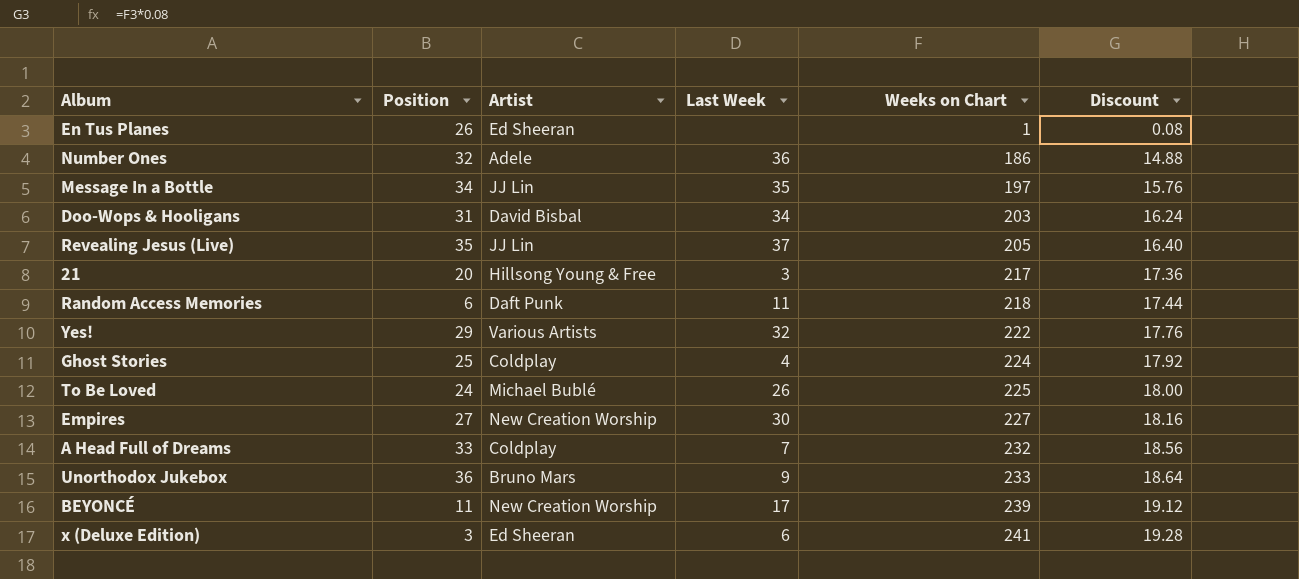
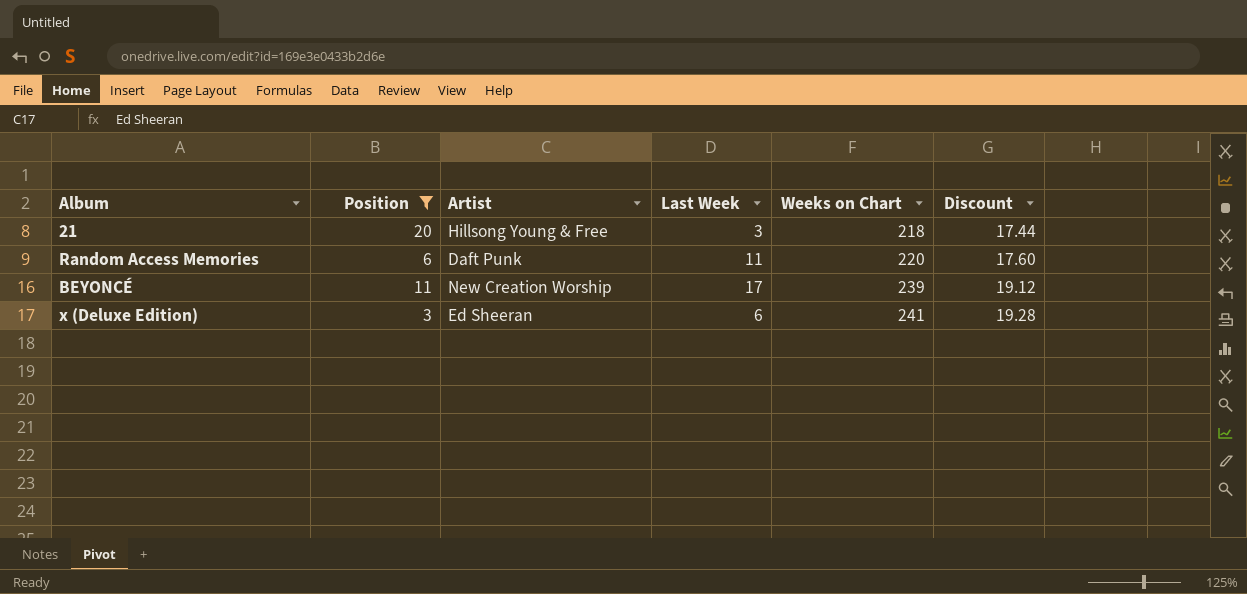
filter: none -> Position <= 20
21 | Weeks on Chart: 217 -> 218
21 | Discount: 17.36 -> 17.44
Random Access Memories | Weeks on Chart: 218 -> 220
Random Access Memories | Discount: 17.44 -> 17.60

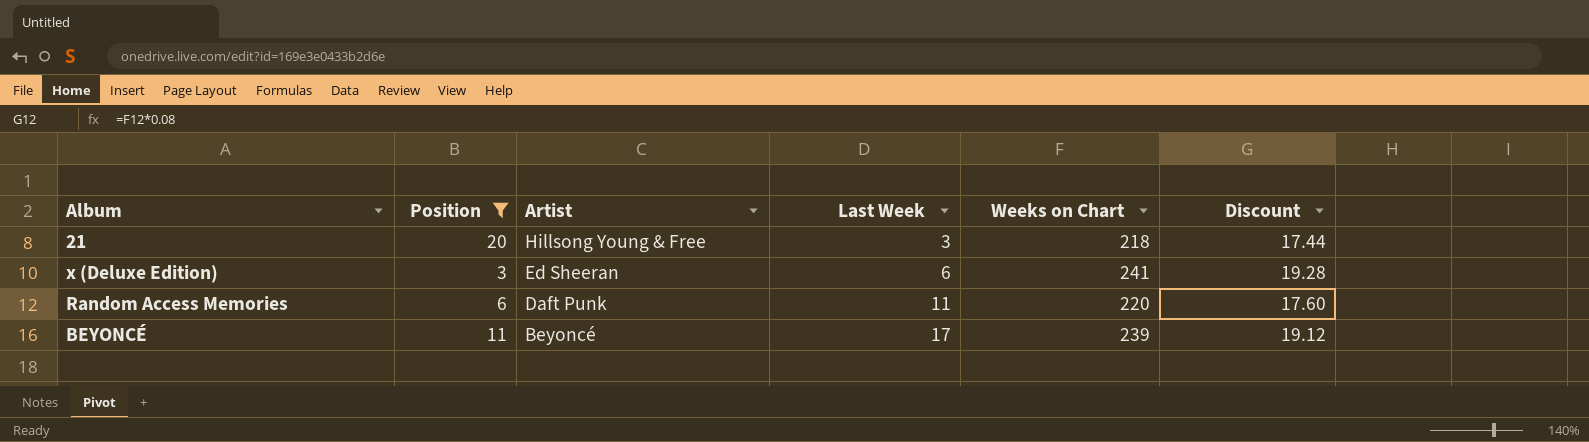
row order: Weeks on Chart ascending -> Artist descending
BEYONCÉ | Artist: New Creation Worship -> Beyoncé

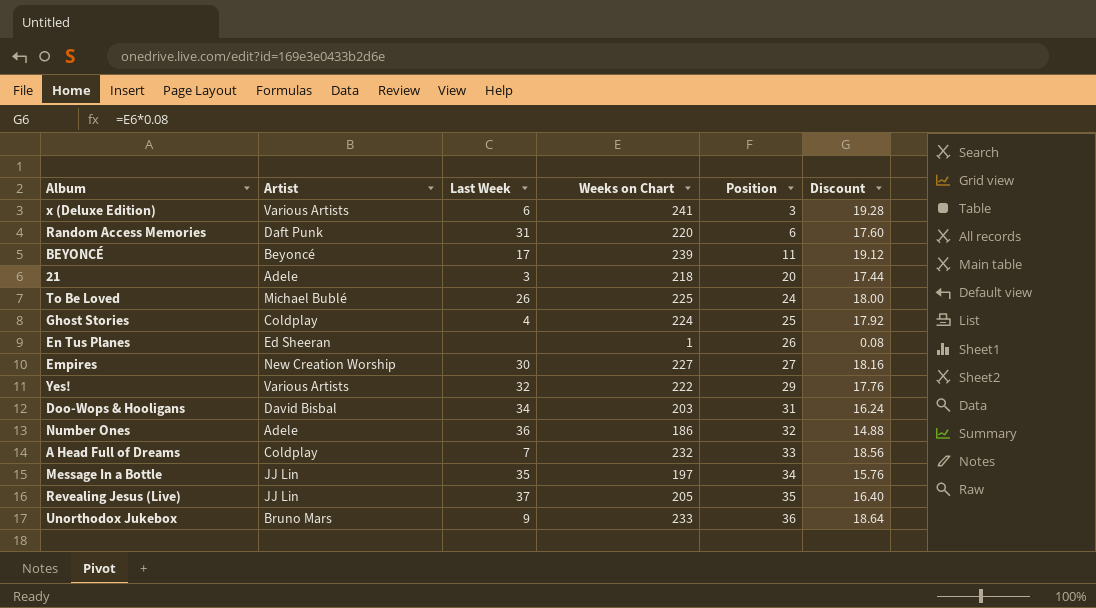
filter: Position <= 20 -> none
row order: Artist descending -> Position ascending
column Position | position: 2 -> 5
x (Deluxe Edition) | Artist: Ed Sheeran -> Various Artists
Random Access Memories | Last Week: 11 -> 31
21 | Artist: Hillsong Young & Free -> Adele

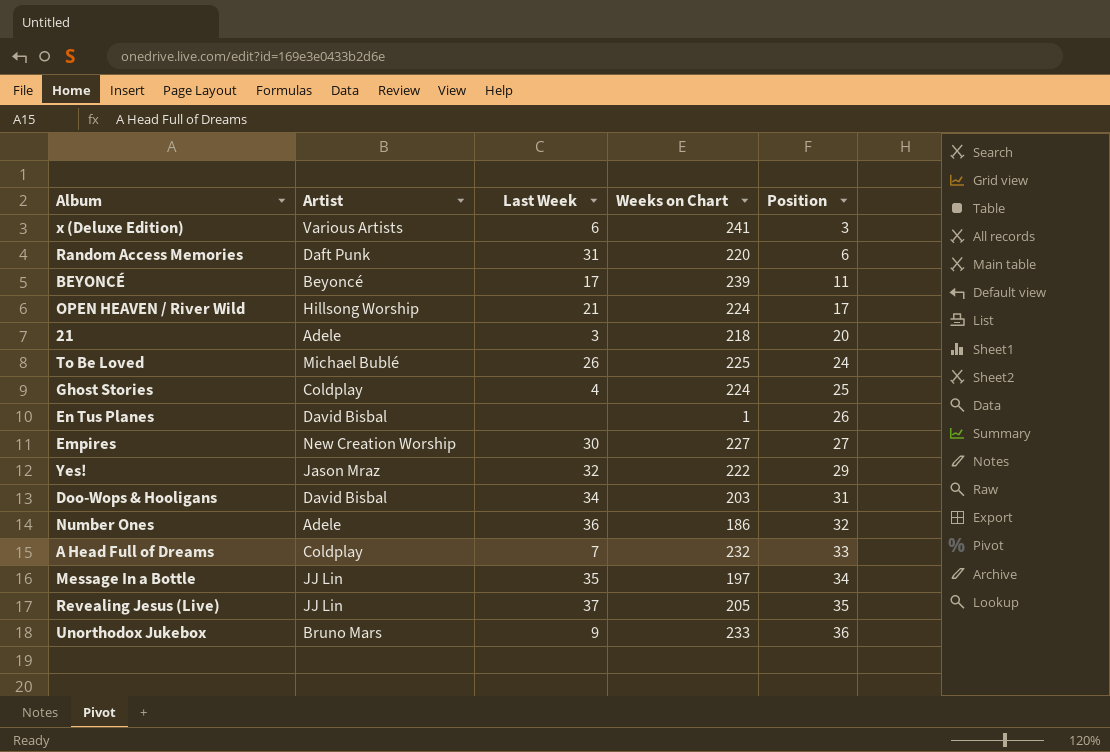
column Discount | formula: [Weeks on Chart] * 0.08 -> none
row OPEN HEAVEN / River Wild: none -> Hillsong Worship | 21 | 224 | 17
En Tus Planes | Artist: Ed Sheeran -> David Bisbal
Yes! | Artist: Various Artists -> Jason Mraz

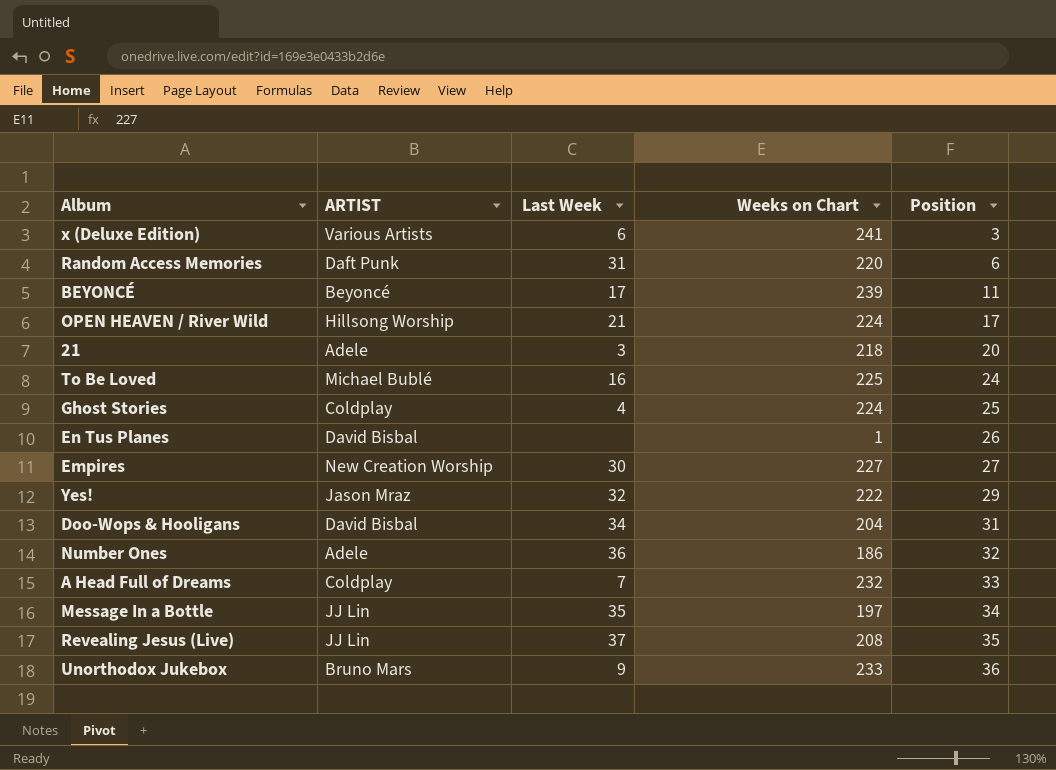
column name: Artist -> ARTIST
To Be Loved | Last Week: 26 -> 16
Doo-Wops & Hooligans | Weeks on Chart: 203 -> 204
Revealing Jesus (Live) | Weeks on Chart: 205 -> 208

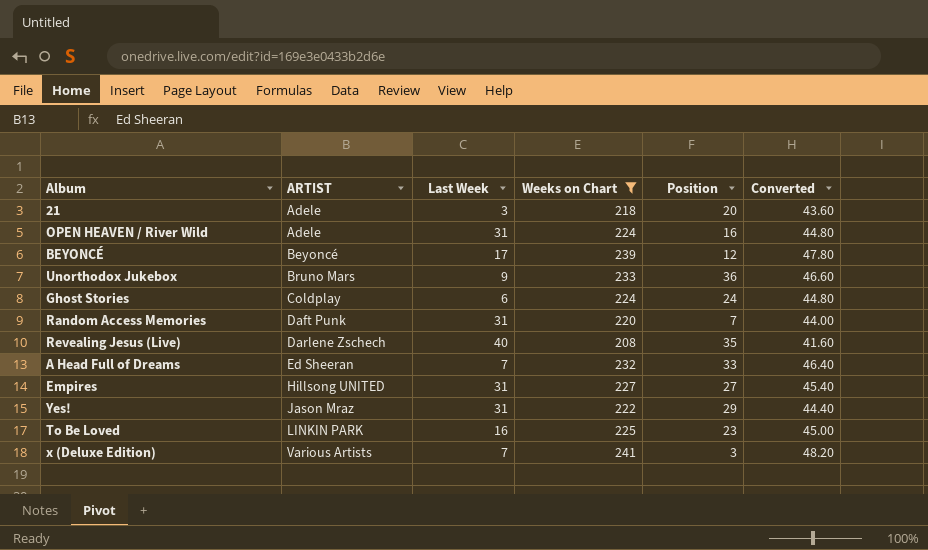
filter: none -> Weeks on Chart >= 208
row order: Position ascending -> ARTIST ascending
column Converted | formula: none -> [Weeks on Chart] * 0.2
OPEN HEAVEN / River Wild | ARTIST: Hillsong Worship -> Adele
OPEN HEAVEN / River Wild | Last Week: 21 -> 31
OPEN HEAVEN / River Wild | Position: 17 -> 16
BEYONCÉ | Position: 11 -> 12
Ghost Stories | Last Week: 4 -> 6
Ghost Stories | Position: 25 -> 24
Random Access Memories | Position: 6 -> 7
Revealing Jesus (Live) | ARTIST: JJ Lin -> Darlene Zschech
Revealing Jesus (Live) | Last Week: 37 -> 40
A Head Full of Dreams | ARTIST: Coldplay -> Ed Sheeran
Empires | ARTIST: New Creation Worship -> Hillsong UNITED
Empires | Last Week: 30 -> 31
Yes! | Last Week: 32 -> 31
To Be Loved | ARTIST: Michael Bublé -> LINKIN PARK
To Be Loved | Position: 24 -> 23
x (Deluxe Edition) | Last Week: 6 -> 7

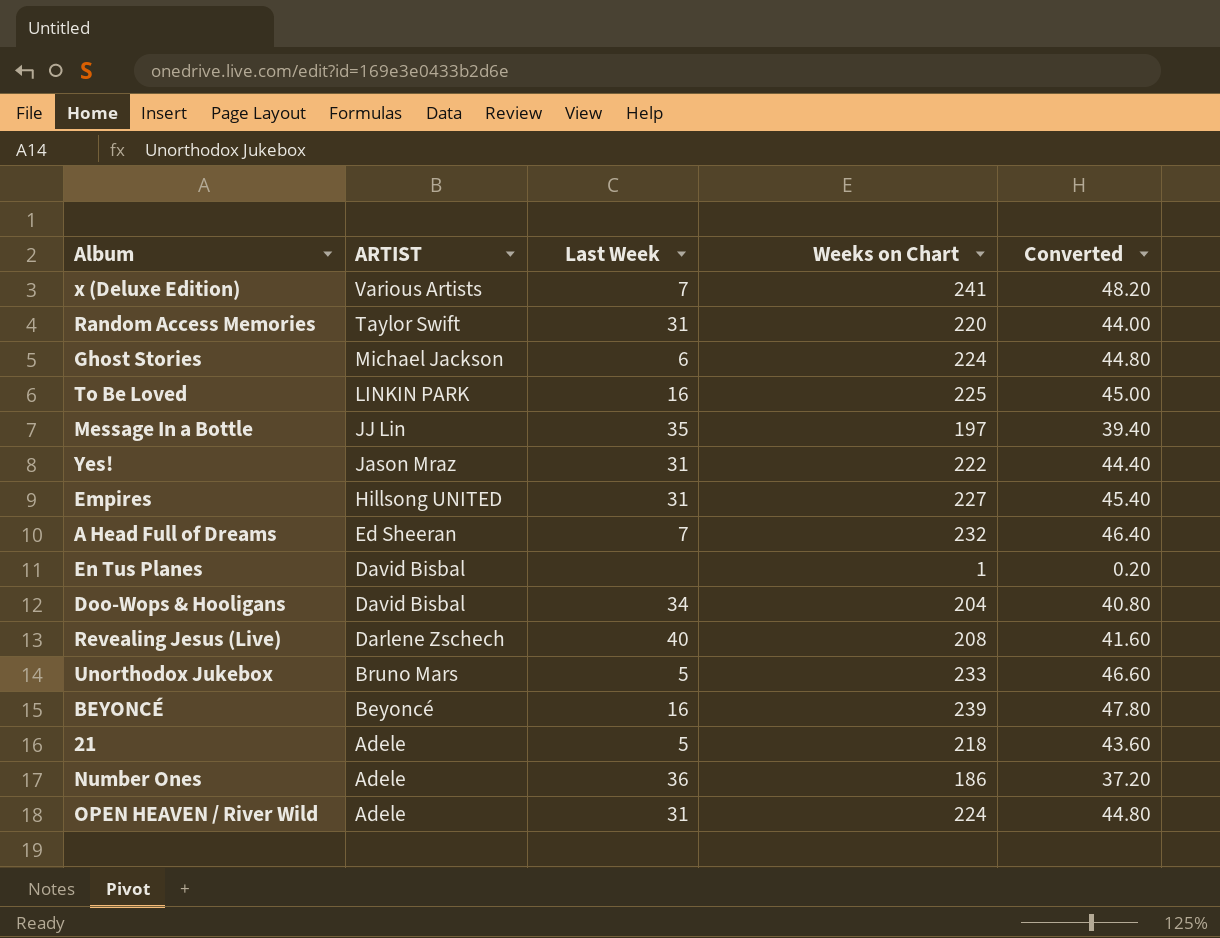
filter: Weeks on Chart >= 208 -> none
row order: ARTIST ascending -> ARTIST descending
column Position | position: 5 -> none
Random Access Memories | ARTIST: Daft Punk -> Taylor Swift
Ghost Stories | ARTIST: Coldplay -> Michael Jackson
Unorthodox Jukebox | Last Week: 9 -> 5
BEYONCÉ | Last Week: 17 -> 16
21 | Last Week: 3 -> 5

